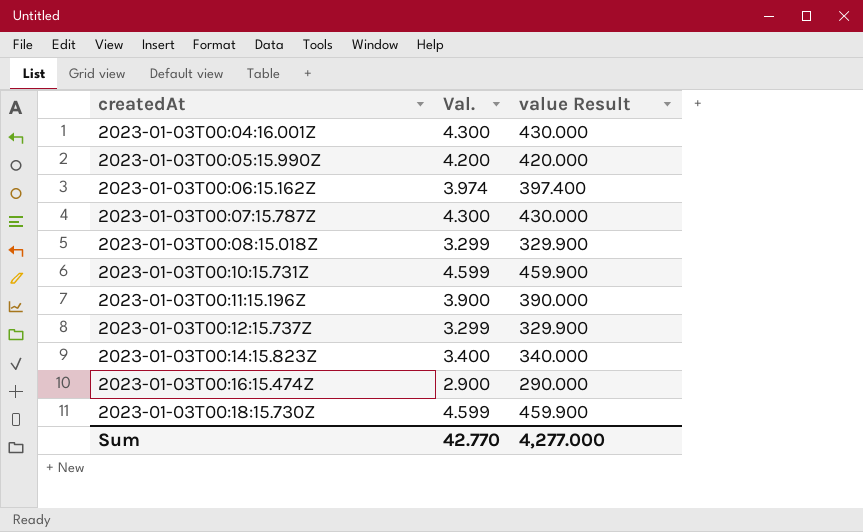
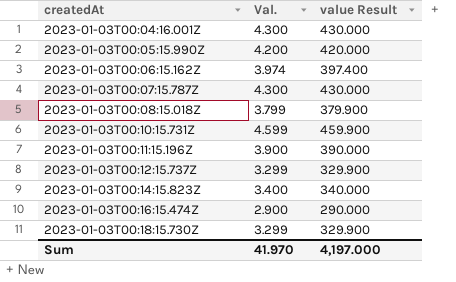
2023-01-03T00:08:15.018Z | Val.: 3.299 -> 3.799
2023-01-03T00:08:15.018Z | value Result: 329.900 -> 379.900
2023-01-03T00:18:15.730Z | Val.: 4.599 -> 3.299
2023-01-03T00:18:15.730Z | value Result: 459.900 -> 329.900
Sum | Val.: 42.770 -> 41.970
Sum | value Result: 4,277.000 -> 4,197.000

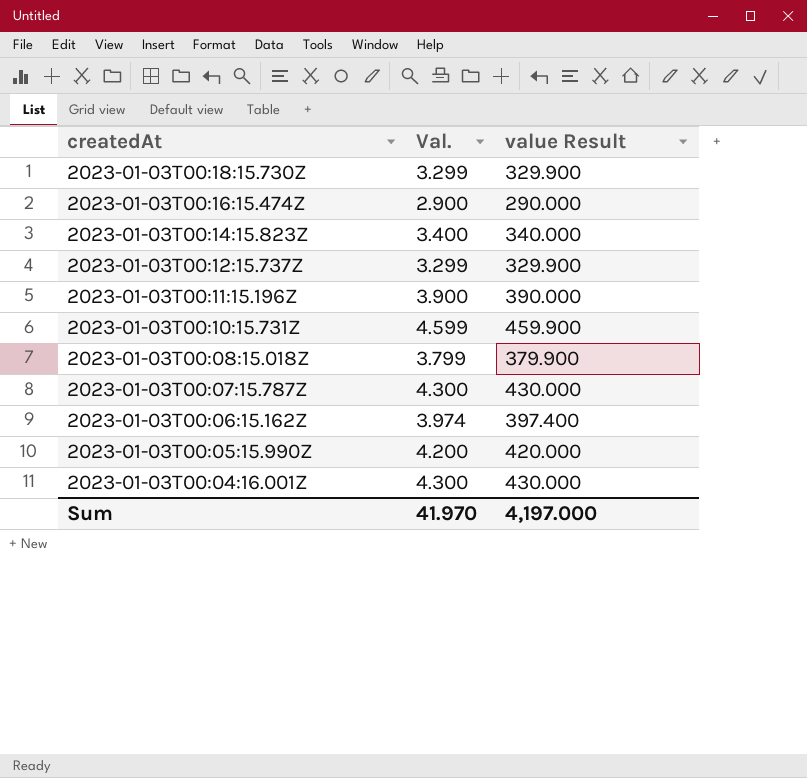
row order: createdAt ascending -> createdAt descending

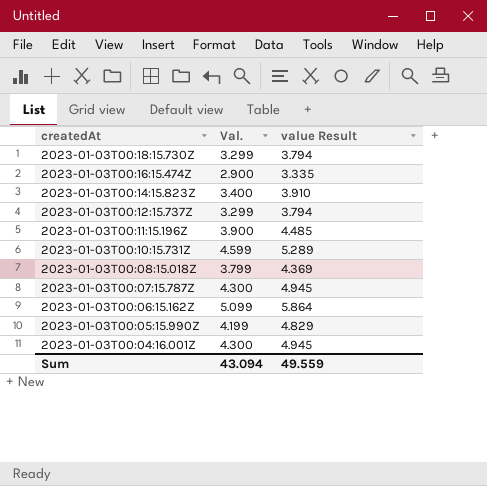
column value Result | formula: [Val.] * 100 -> [Val.] * 1.15
2023-01-03T00:06:15.162Z | Val.: 3.974 -> 5.099
2023-01-03T00:05:15.990Z | Val.: 4.200 -> 4.199
Sum | Val.: 41.970 -> 43.094
Sum | value Result: 4,197.000 -> 49.559

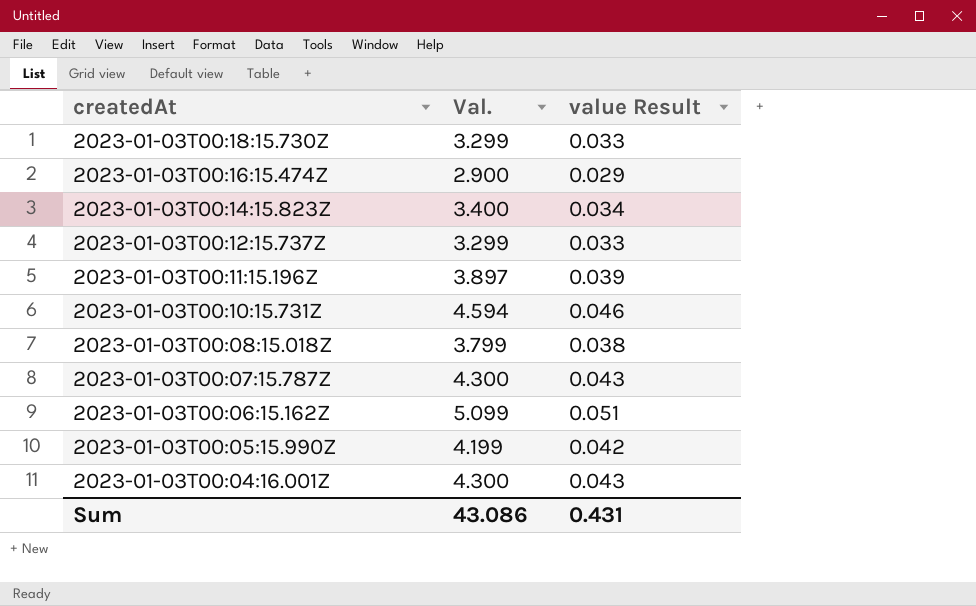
column value Result | formula: [Val.] * 1.15 -> [Val.] * 0.01
2023-01-03T00:11:15.196Z | Val.: 3.900 -> 3.897
2023-01-03T00:10:15.731Z | Val.: 4.599 -> 4.594
Sum | Val.: 43.094 -> 43.086
Sum | value Result: 49.559 -> 0.431

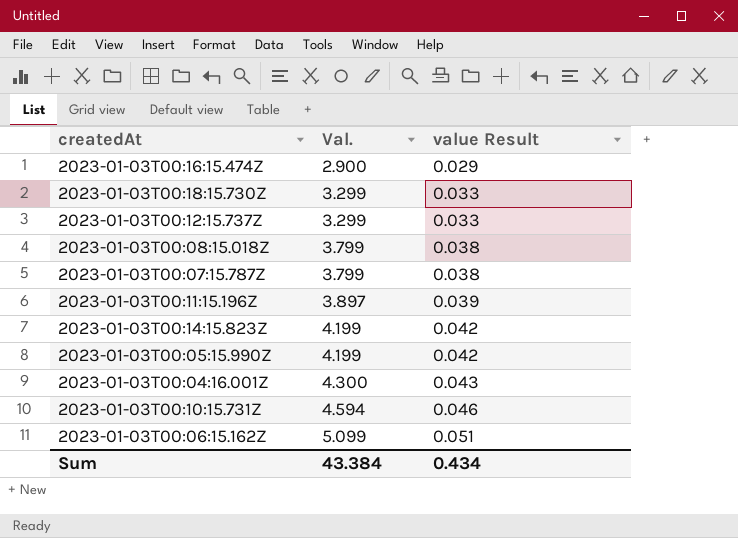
row order: createdAt descending -> Val. ascending
2023-01-03T00:07:15.787Z | Val.: 4.300 -> 3.799
2023-01-03T00:07:15.787Z | value Result: 0.043 -> 0.038
2023-01-03T00:14:15.823Z | Val.: 3.400 -> 4.199
2023-01-03T00:14:15.823Z | value Result: 0.034 -> 0.042
Sum | Val.: 43.086 -> 43.384
Sum | value Result: 0.431 -> 0.434

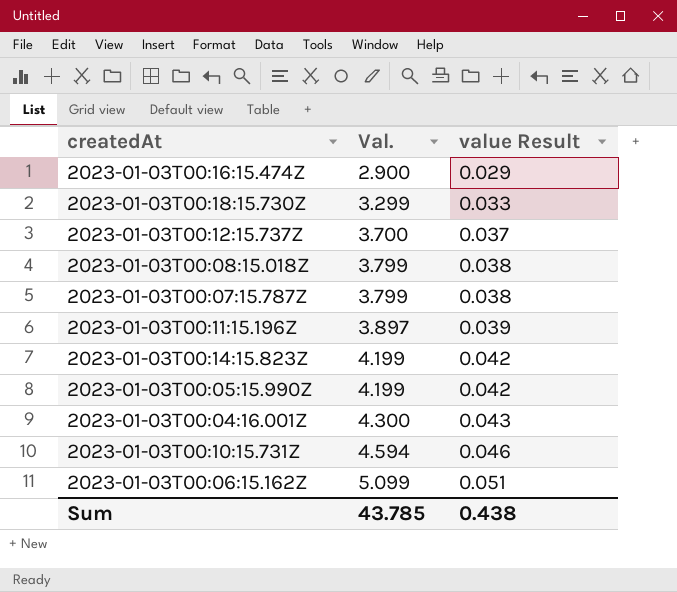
2023-01-03T00:12:15.737Z | Val.: 3.299 -> 3.700
2023-01-03T00:12:15.737Z | value Result: 0.033 -> 0.037
Sum | Val.: 43.384 -> 43.785
Sum | value Result: 0.434 -> 0.438

